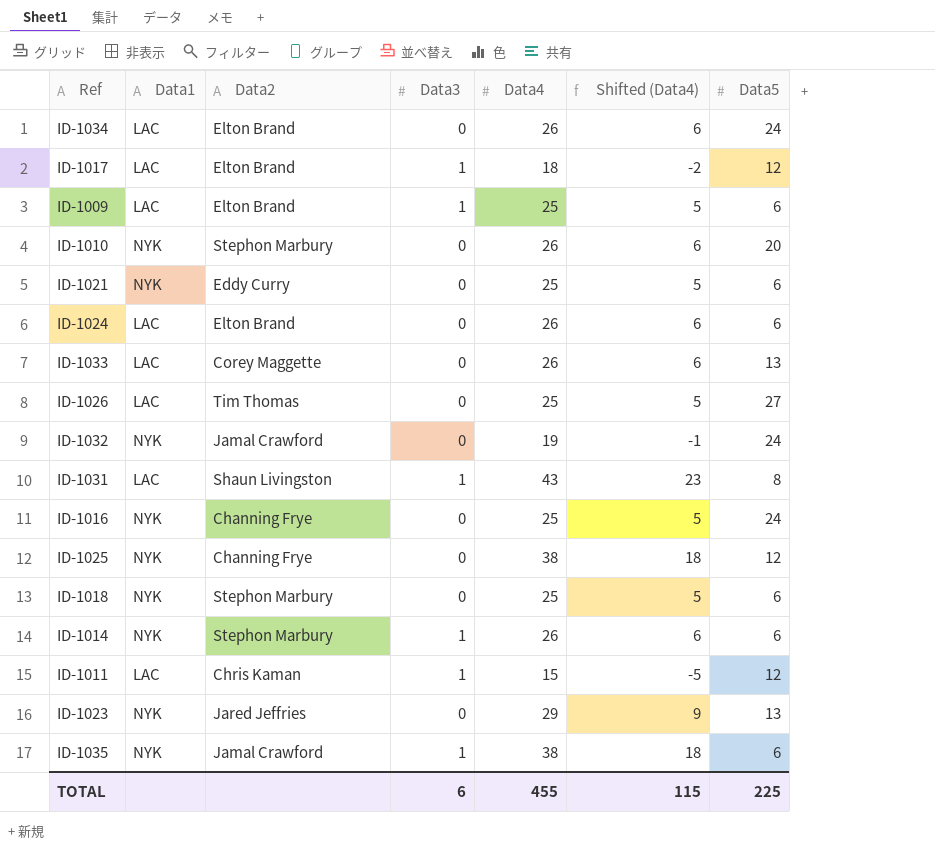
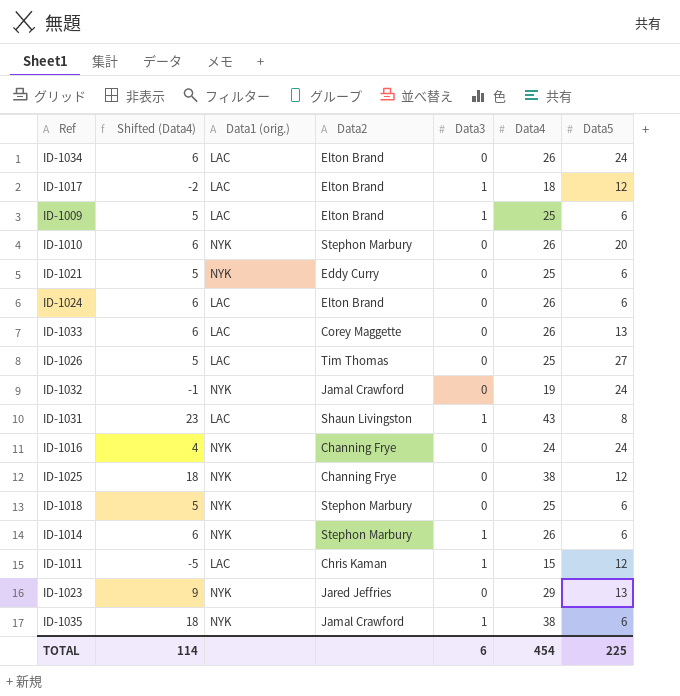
column Shifted (Data4) | position: 6 -> 2
column name: Data1 -> Data1 (orig.)
ID-1016 | Shifted (Data4): 5 -> 4
ID-1016 | Data4: 25 -> 24
TOTAL | Shifted (Data4): 115 -> 114
TOTAL | Data4: 455 -> 454

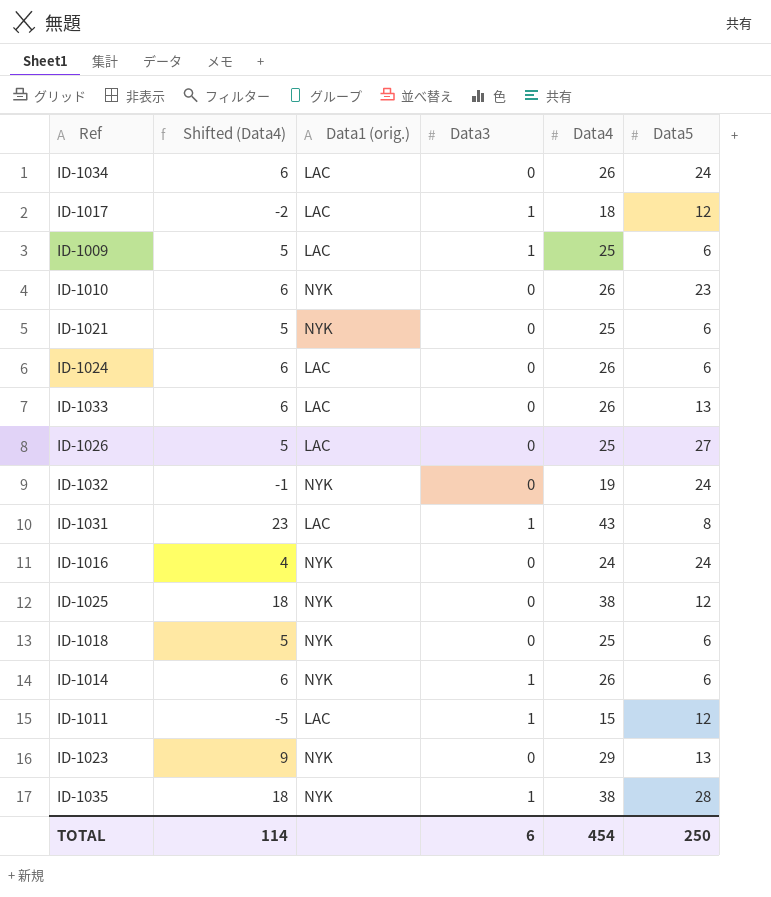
column Data2 | position: 4 -> none
ID-1010 | Data5: 20 -> 23
ID-1035 | Data5: 6 -> 28
TOTAL | Data5: 225 -> 250

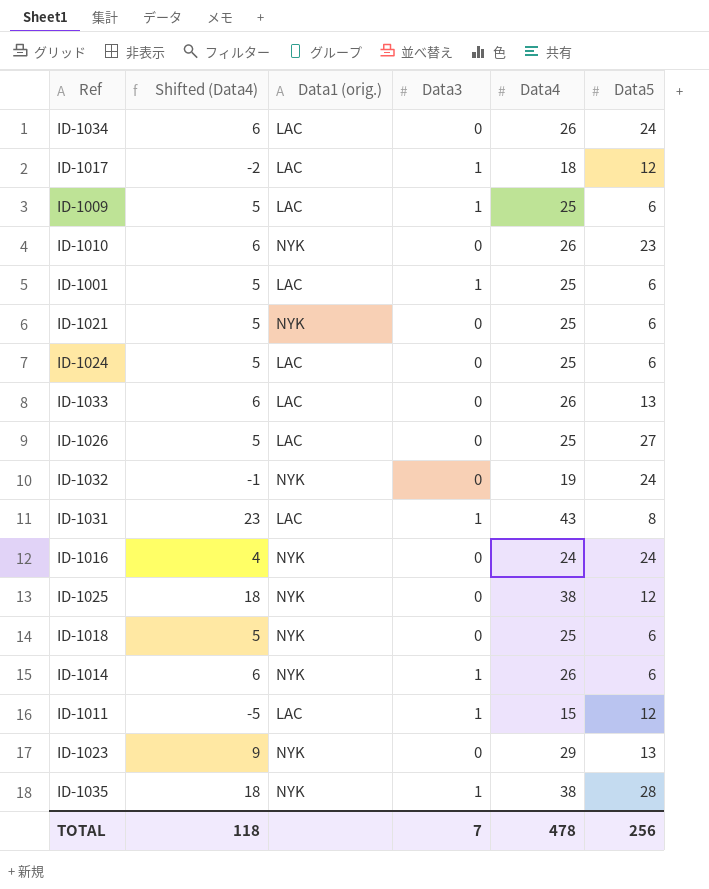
row ID-1001: none -> 5 | LAC | 1 | 25 | 6
ID-1024 | Shifted (Data4): 6 -> 5
ID-1024 | Data4: 26 -> 25
TOTAL | Shifted (Data4): 114 -> 118
TOTAL | Data3: 6 -> 7
TOTAL | Data4: 454 -> 478
TOTAL | Data5: 250 -> 256

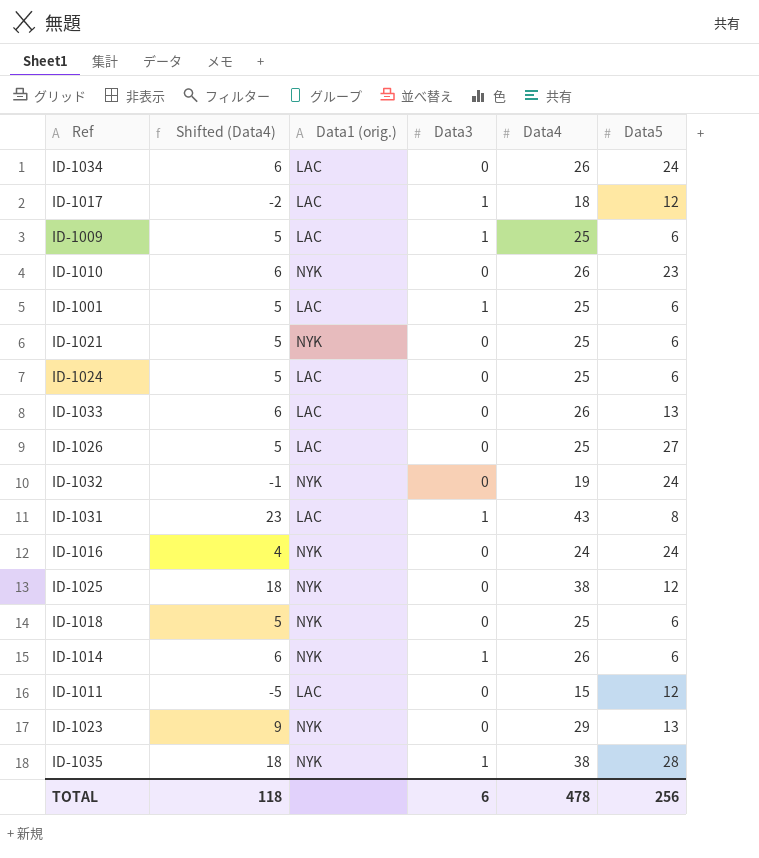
ID-1011 | Data3: 1 -> 0
TOTAL | Data3: 7 -> 6

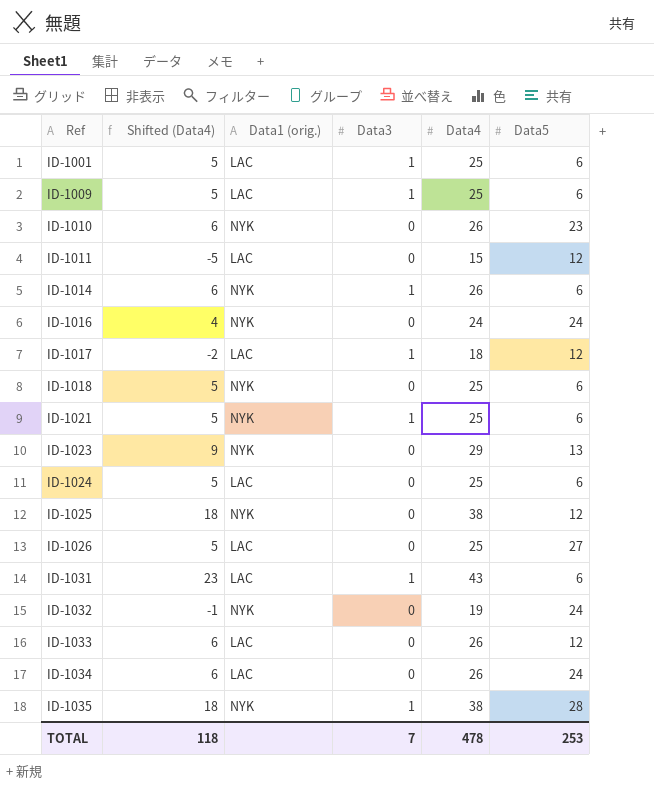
row order: none -> Ref ascending
ID-1021 | Data3: 0 -> 1
ID-1031 | Data5: 8 -> 6
ID-1033 | Data5: 13 -> 12
TOTAL | Data3: 6 -> 7
TOTAL | Data5: 256 -> 253

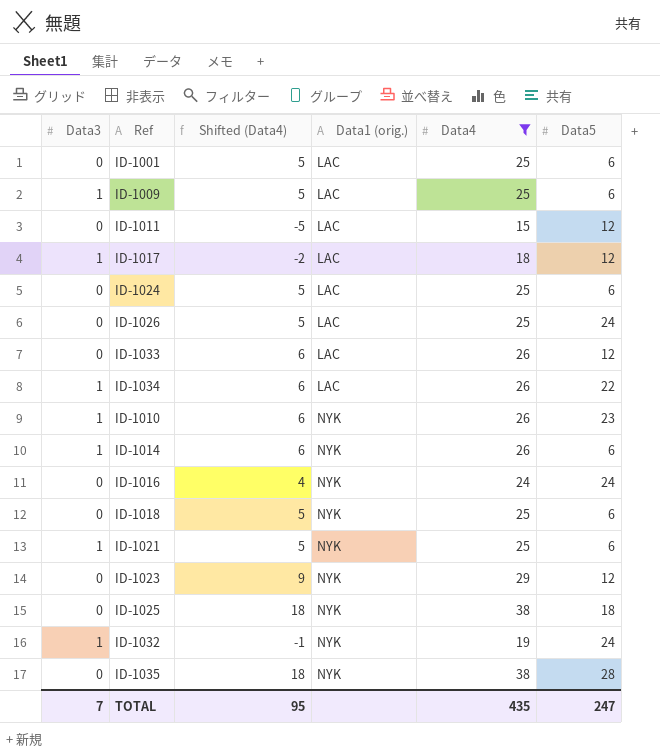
filter: none -> Data4 != 43
row order: Ref ascending -> Data1 (orig.) ascending
column Data3 | position: 4 -> 1
ID-1001 | Data3: 1 -> 0
ID-1026 | Data5: 27 -> 24
ID-1034 | Data3: 0 -> 1
ID-1034 | Data5: 24 -> 22
ID-1010 | Data3: 0 -> 1
ID-1023 | Data5: 13 -> 12
ID-1025 | Data5: 12 -> 18
ID-1032 | Data3: 0 -> 1
ID-1035 | Data3: 1 -> 0
TOTAL | Shifted (Data4): 118 -> 95
TOTAL | Data4: 478 -> 435
TOTAL | Data5: 253 -> 247

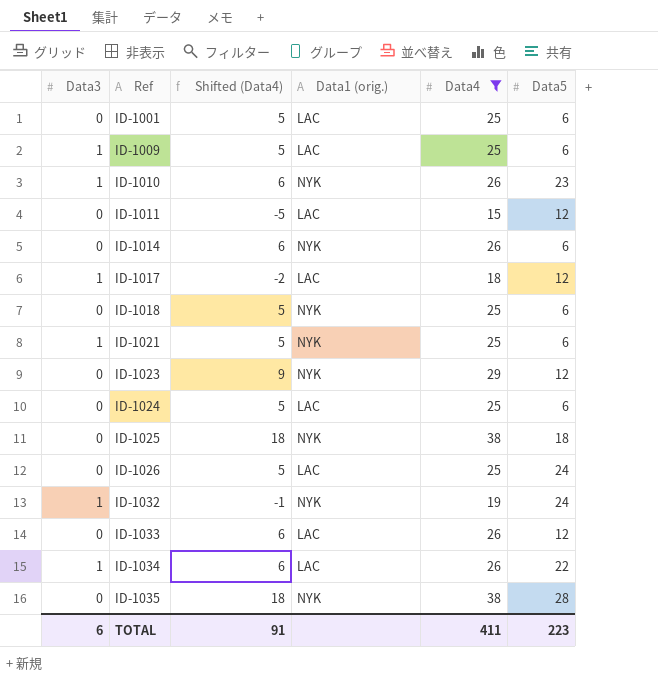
row order: Data1 (orig.) ascending -> Ref ascending
row ID-1016: 0 | 4 | NYK | 24 | 24 -> none
ID-1014 | Data3: 1 -> 0
TOTAL | Data3: 7 -> 6
TOTAL | Shifted (Data4): 95 -> 91
TOTAL | Data4: 435 -> 411
TOTAL | Data5: 247 -> 223

